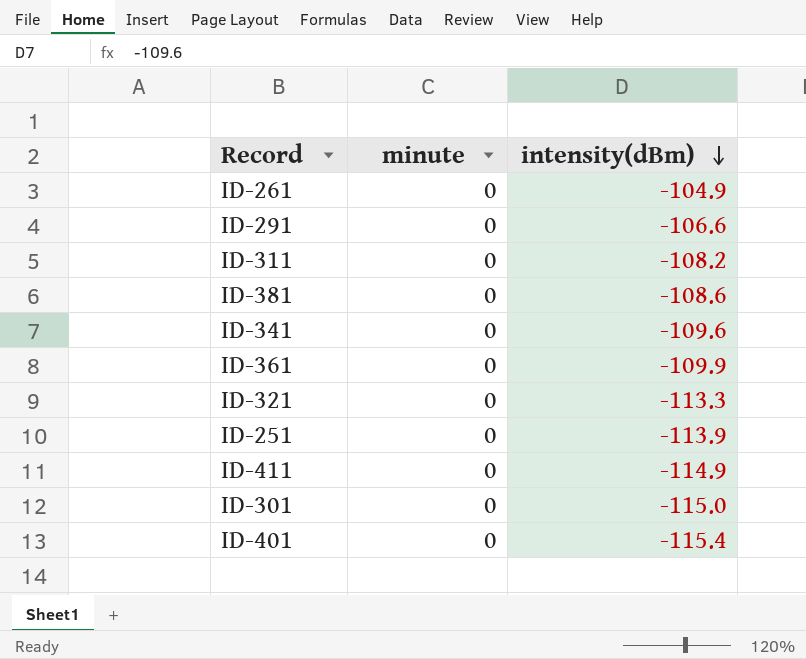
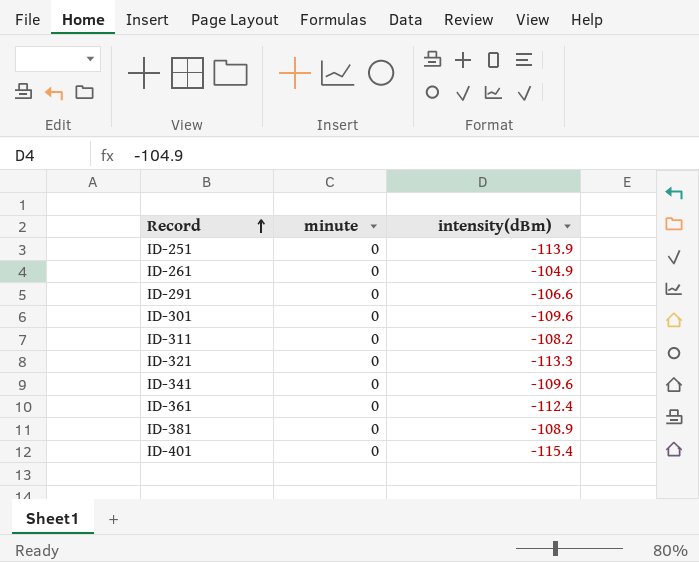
row order: intensity(dBm) descending -> Record ascending
row ID-411: 0 | -114.9 -> none
ID-301 | intensity(dBm): -115.0 -> -109.6
ID-361 | intensity(dBm): -109.9 -> -112.4
ID-381 | intensity(dBm): -108.6 -> -108.9

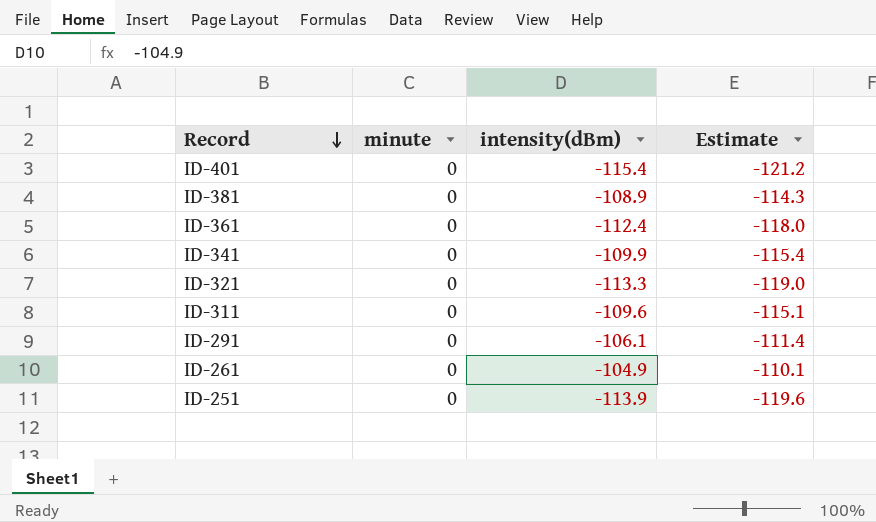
row order: Record ascending -> Record descending
column Estimate | formula: none -> [intensity(dBm)] * 1.05
row ID-301: 0 | -109.6 -> none
ID-341 | intensity(dBm): -109.6 -> -109.9
ID-311 | intensity(dBm): -108.2 -> -109.6
ID-291 | intensity(dBm): -106.6 -> -106.1

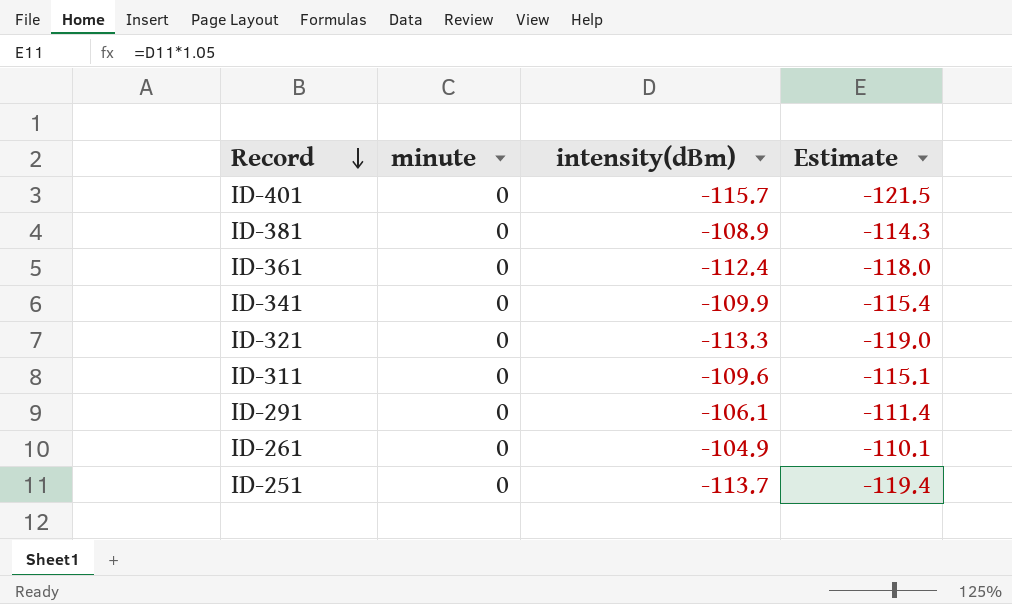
ID-401 | intensity(dBm): -115.4 -> -115.7
ID-401 | Estimate: -121.2 -> -121.5
ID-251 | intensity(dBm): -113.9 -> -113.7
ID-251 | Estimate: -119.6 -> -119.4

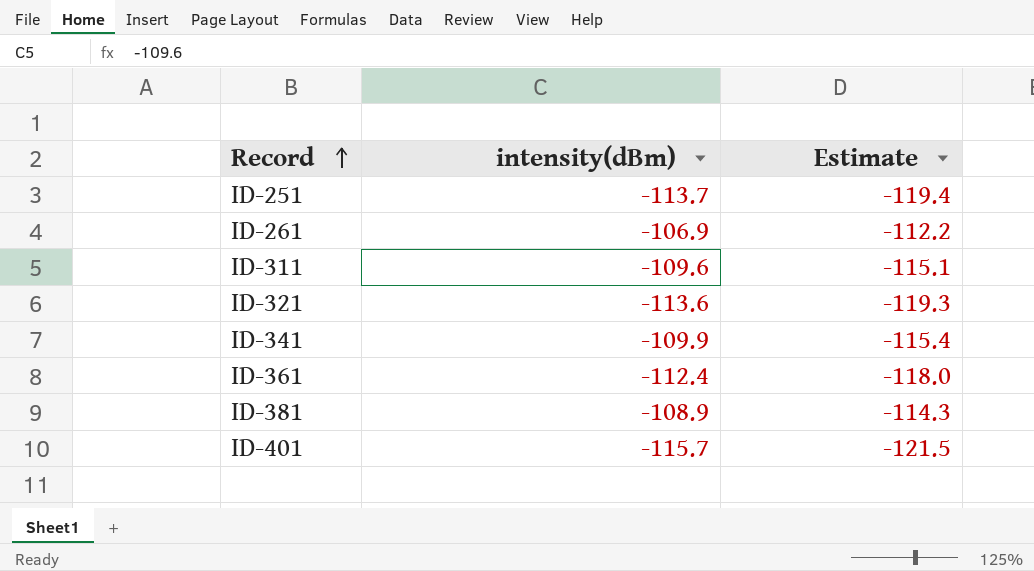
row order: Record descending -> Record ascending
column minute | position: 2 -> none
row ID-291: 0 | -106.1 | -111.4 -> none
ID-261 | intensity(dBm): -104.9 -> -106.9
ID-261 | Estimate: -110.1 -> -112.2
ID-321 | intensity(dBm): -113.3 -> -113.6
ID-321 | Estimate: -119.0 -> -119.3

